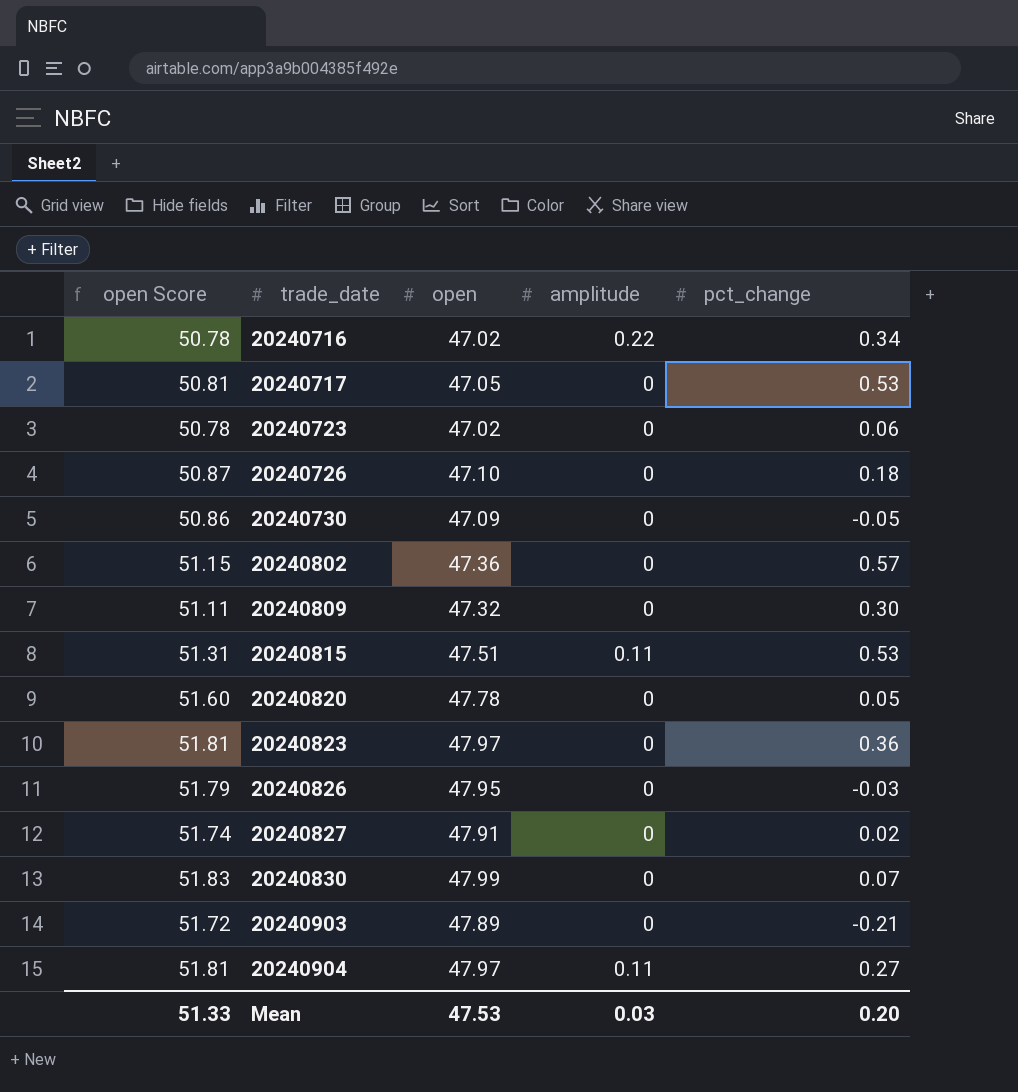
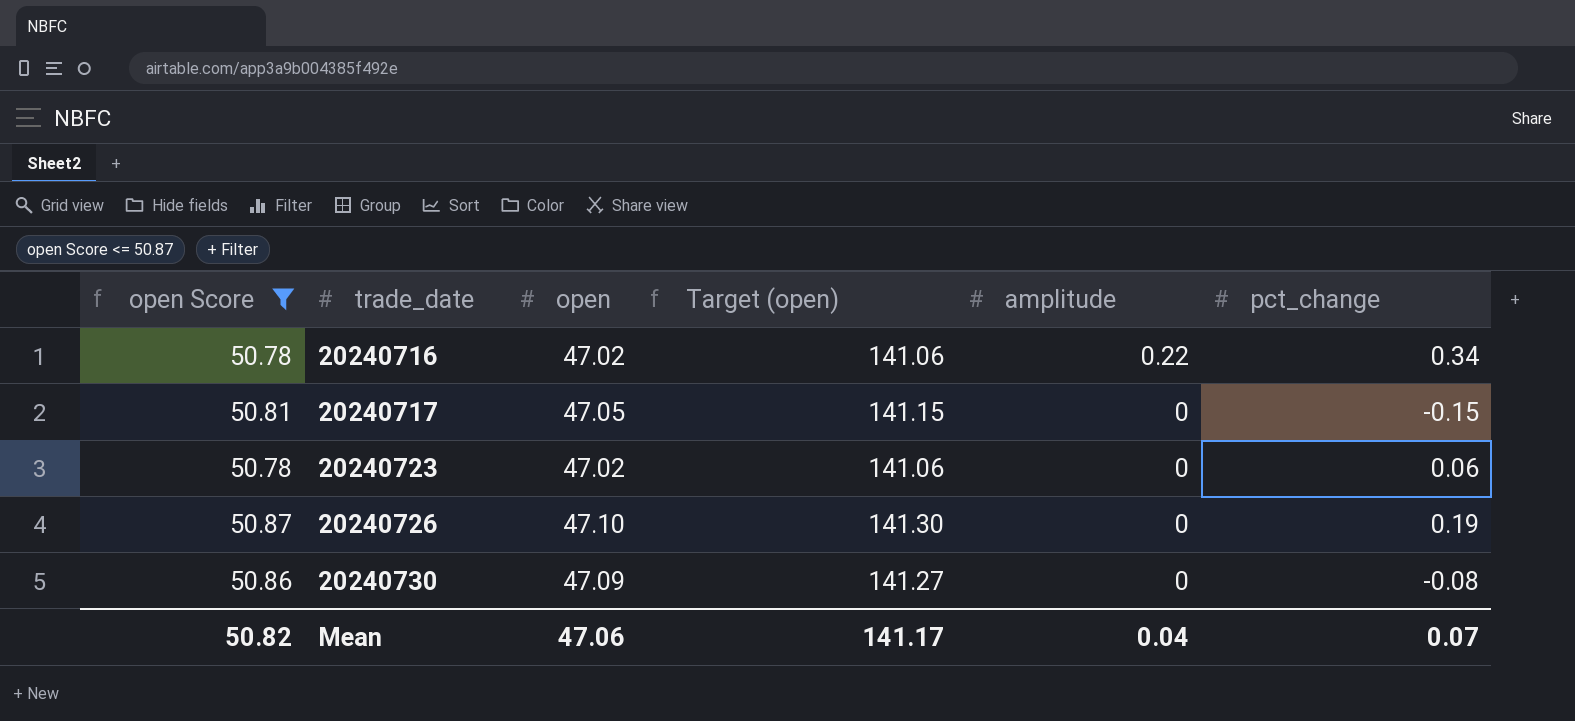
filter: none -> open Score <= 50.87
column Target (open) | formula: none -> [open] * 3
20240717 | pct_change: 0.53 -> -0.15
20240726 | pct_change: 0.18 -> 0.19
20240730 | pct_change: -0.05 -> -0.08
Mean | open Score: 51.33 -> 50.82
Mean | open: 47.53 -> 47.06
Mean | amplitude: 0.03 -> 0.04
Mean | pct_change: 0.20 -> 0.07

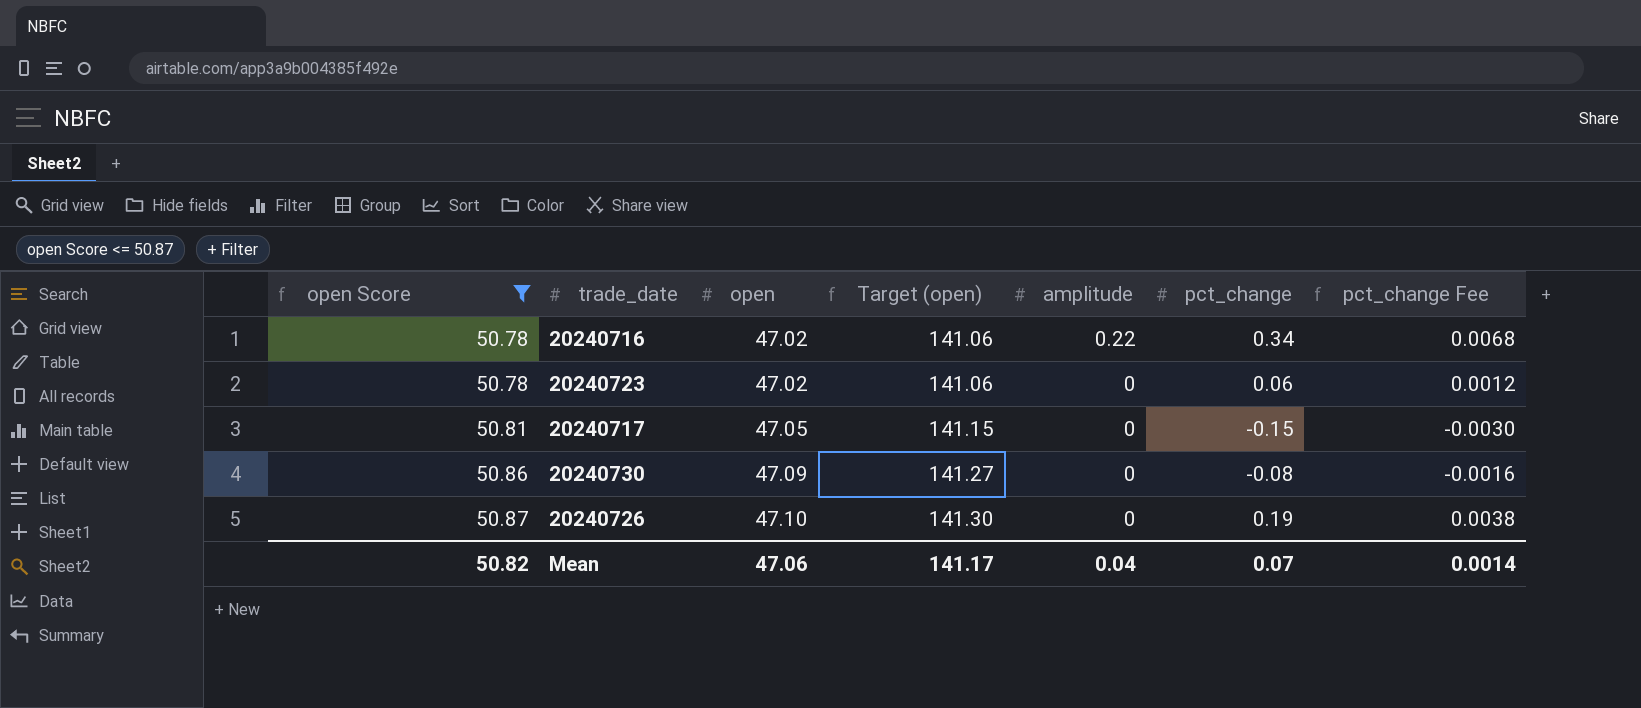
row order: trade_date ascending -> open Score ascending
column pct_change Fee | formula: none -> [pct_change] * 0.02

